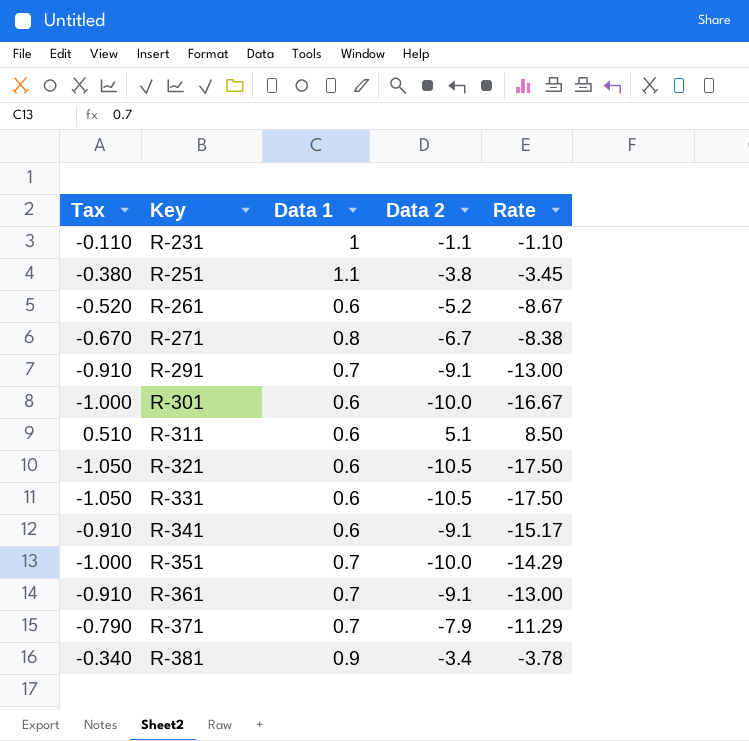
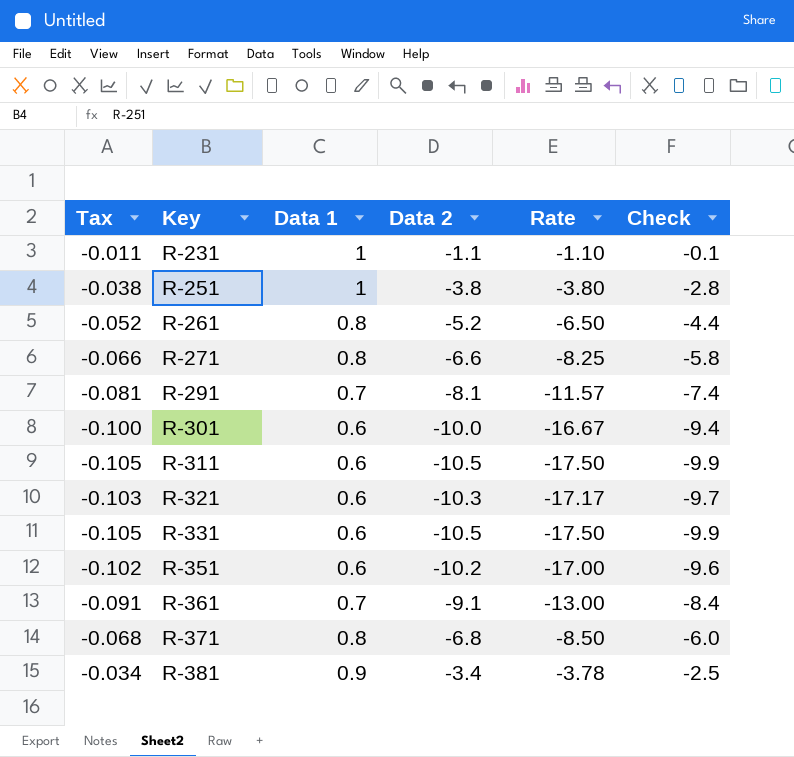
column Tax | formula: [Data 2] * 0.1 -> [Data 2] * 0.01
column Check | formula: none -> [Data 1] + [Data 2]
row R-341: -0.910 | 0.6 | -9.1 | -15.17 -> none
R-251 | Data 1: 1.1 -> 1
R-251 | Rate: -3.45 -> -3.80
R-261 | Data 1: 0.6 -> 0.8
R-261 | Rate: -8.67 -> -6.50
R-271 | Data 2: -6.7 -> -6.6
R-271 | Rate: -8.38 -> -8.25
R-291 | Data 2: -9.1 -> -8.1
R-291 | Rate: -13.00 -> -11.57
R-311 | Data 2: 5.1 -> -10.5
R-311 | Rate: 8.50 -> -17.50
R-321 | Data 2: -10.5 -> -10.3
R-321 | Rate: -17.50 -> -17.17
R-351 | Data 1: 0.7 -> 0.6
R-351 | Data 2: -10.0 -> -10.2
R-351 | Rate: -14.29 -> -17.00
R-371 | Data 1: 0.7 -> 0.8
R-371 | Data 2: -7.9 -> -6.8
R-371 | Rate: -11.29 -> -8.50

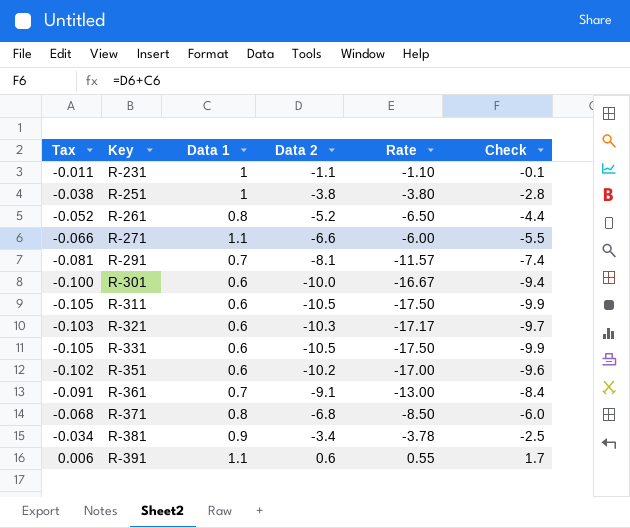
R-271 | Data 1: 0.8 -> 1.1
R-271 | Rate: -8.25 -> -6.00
R-271 | Check: -5.8 -> -5.5
row R-391: none -> 0.006 | 1.1 | 0.6 | 0.55 | 1.7

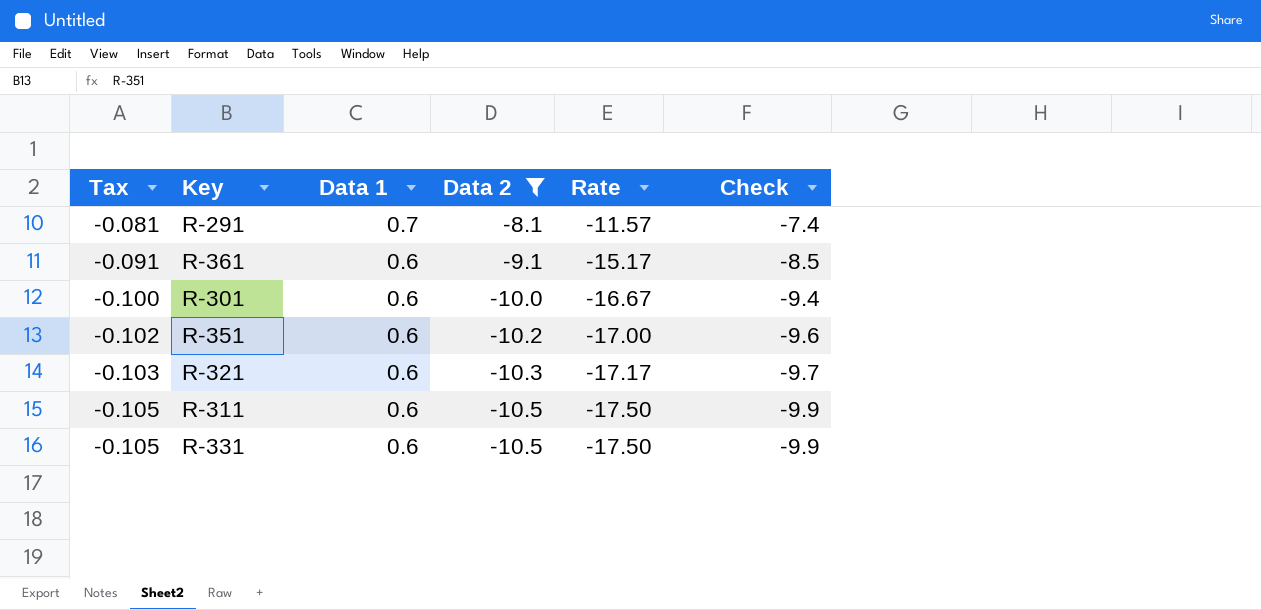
filter: none -> Data 2 <= -8.1
row order: Key ascending -> Tax descending
R-361 | Data 1: 0.7 -> 0.6
R-361 | Rate: -13.00 -> -15.17
R-361 | Check: -8.4 -> -8.5

